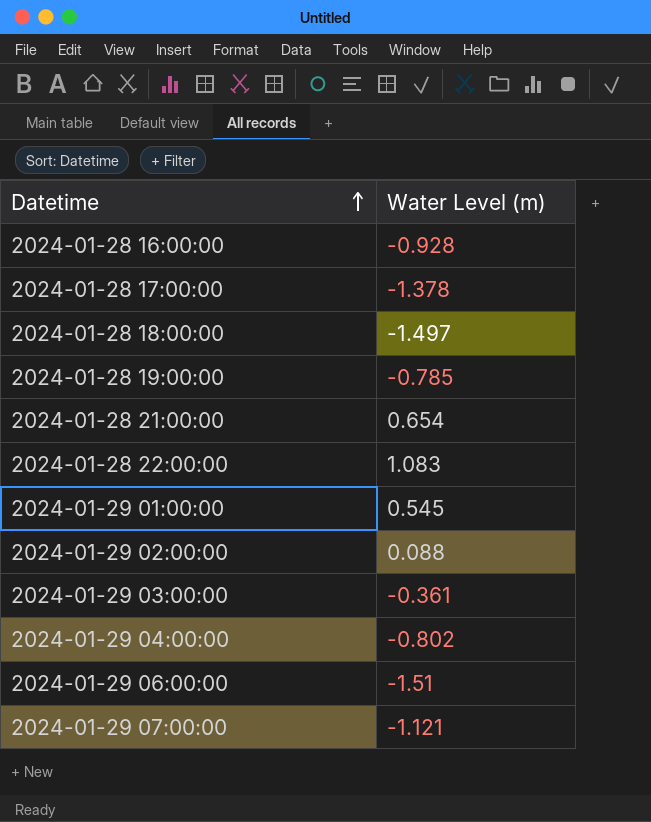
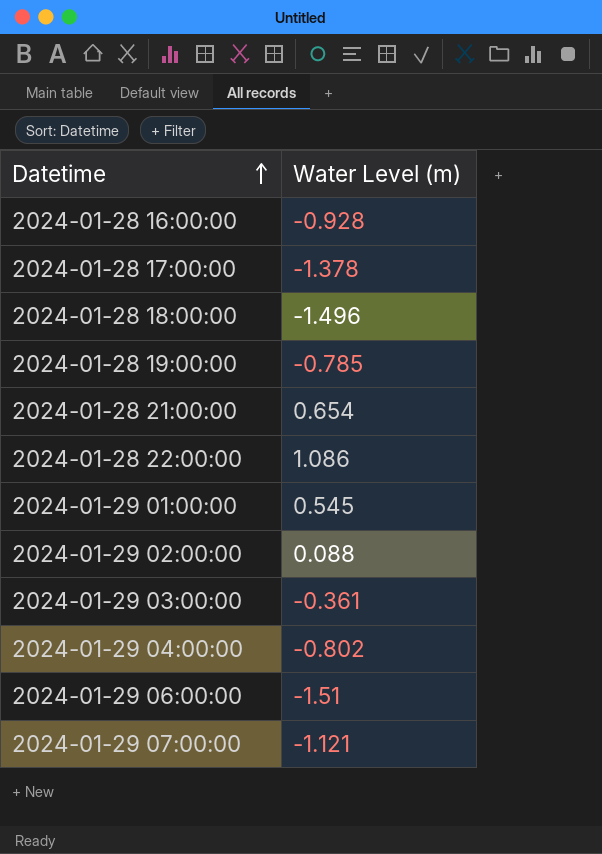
2024-01-28 18:00:00 | Water Level (m): -1.497 -> -1.496
2024-01-28 22:00:00 | Water Level (m): 1.083 -> 1.086

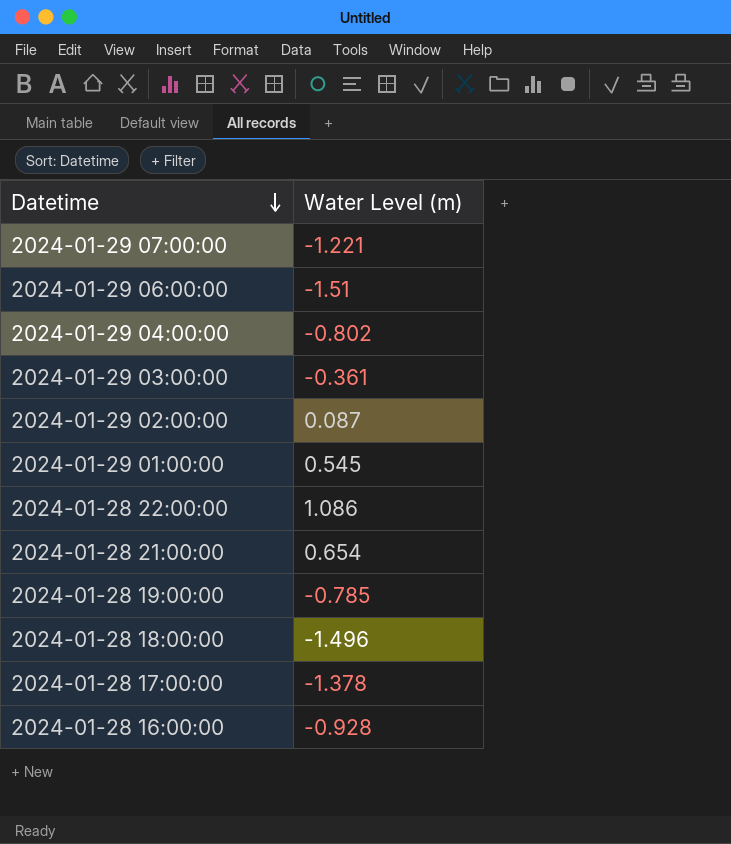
row order: Datetime ascending -> Datetime descending
2024-01-29 07:00:00 | Water Level (m): -1.121 -> -1.221
2024-01-29 02:00:00 | Water Level (m): 0.088 -> 0.087

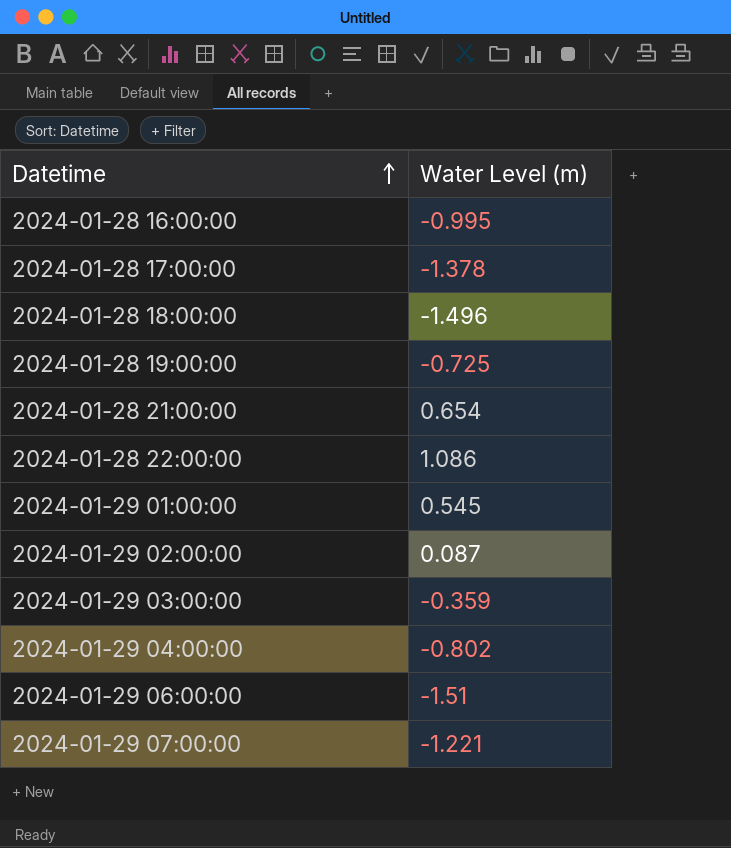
row order: Datetime descending -> Datetime ascending
2024-01-28 16:00:00 | Water Level (m): -0.928 -> -0.995
2024-01-28 19:00:00 | Water Level (m): -0.785 -> -0.725
2024-01-29 03:00:00 | Water Level (m): -0.361 -> -0.359

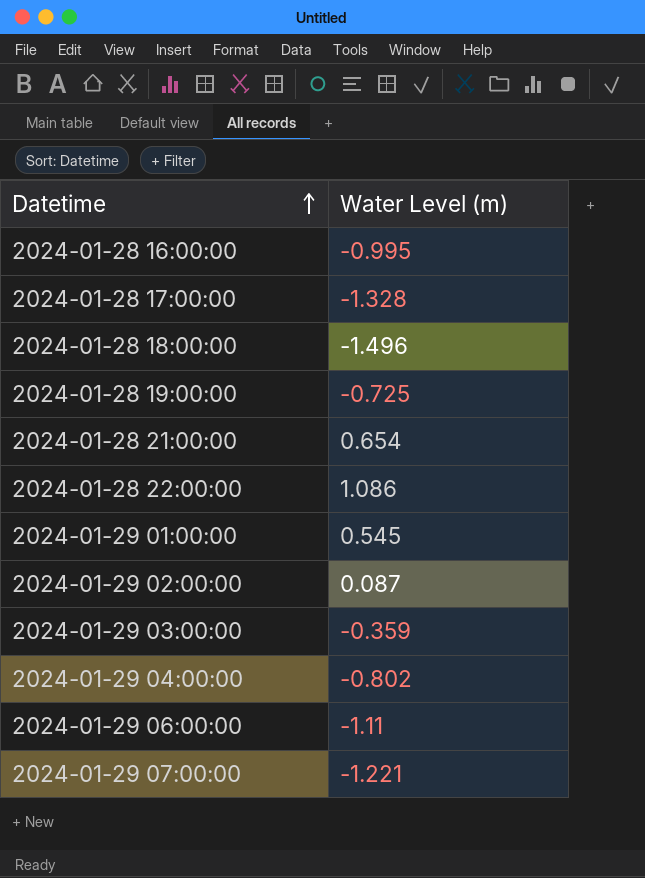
2024-01-28 17:00:00 | Water Level (m): -1.378 -> -1.328
2024-01-29 06:00:00 | Water Level (m): -1.51 -> -1.11

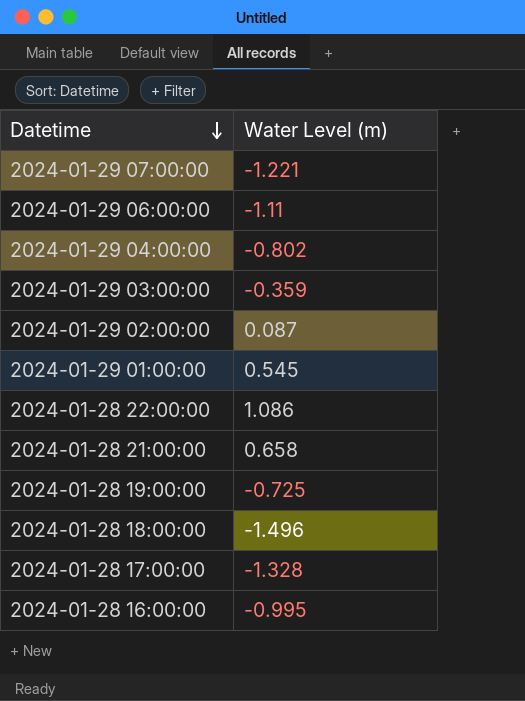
row order: Datetime ascending -> Datetime descending
2024-01-28 21:00:00 | Water Level (m): 0.654 -> 0.658

